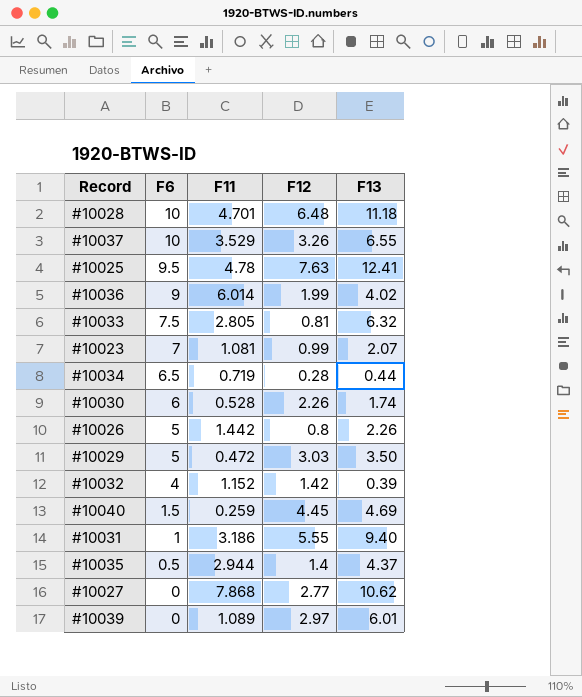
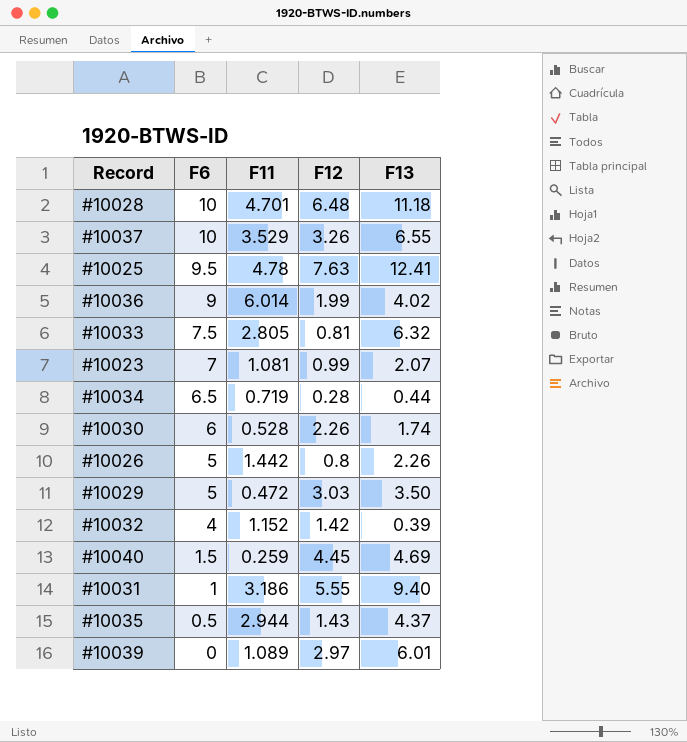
row #10027: 0 | 7.868 | 2.77 | 10.62 -> none
#10035 | F12: 1.4 -> 1.43

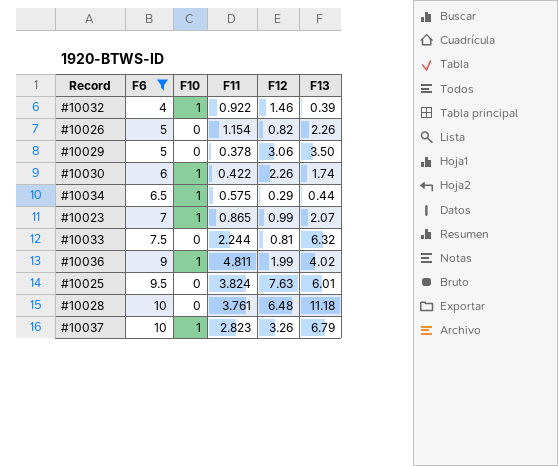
filter: none -> F6 >= 4
row order: F6 descending -> F6 ascending
column F10 | position: none -> 3
#10032 | F11: 1.152 -> 0.922
#10032 | F12: 1.42 -> 1.46
#10026 | F11: 1.442 -> 1.154
#10026 | F12: 0.8 -> 0.82
#10029 | F11: 0.472 -> 0.378
#10029 | F12: 3.03 -> 3.06
#10030 | F11: 0.528 -> 0.422
#10034 | F11: 0.719 -> 0.575
#10034 | F12: 0.28 -> 0.29
#10023 | F11: 1.081 -> 0.865
#10033 | F11: 2.805 -> 2.244
#10036 | F11: 6.014 -> 4.811
#10025 | F11: 4.78 -> 3.824
#10025 | F13: 12.41 -> 6.01
#10028 | F11: 4.701 -> 3.761
#10037 | F11: 3.529 -> 2.823
#10037 | F13: 6.55 -> 6.79

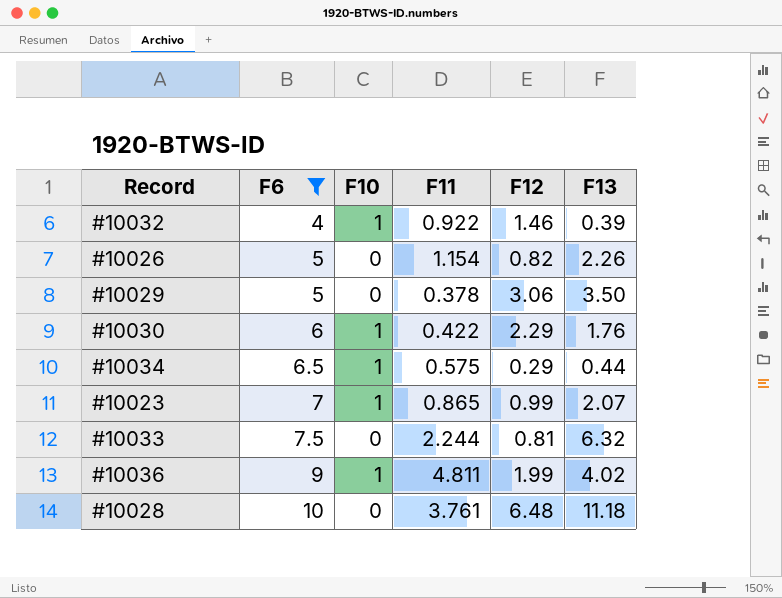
row #10025: 9.5 | 0 | 3.824 | 7.63 | 6.01 -> none
row #10037: 10 | 1 | 2.823 | 3.26 | 6.79 -> none
#10030 | F12: 2.26 -> 2.29
#10030 | F13: 1.74 -> 1.76

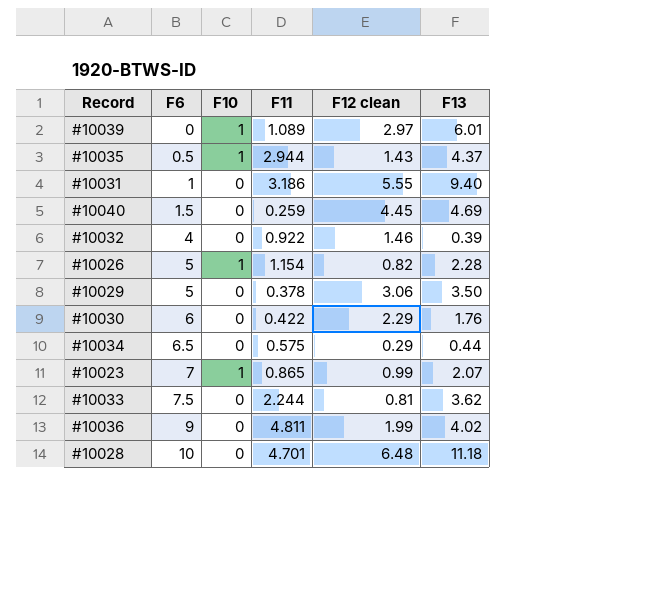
filter: F6 >= 4 -> none
column name: F12 -> F12 clean
#10032 | F10: 1 -> 0
#10026 | F10: 0 -> 1
#10026 | F13: 2.26 -> 2.28
#10030 | F10: 1 -> 0
#10034 | F10: 1 -> 0
#10033 | F13: 6.32 -> 3.62
#10036 | F10: 1 -> 0
#10028 | F11: 3.761 -> 4.701

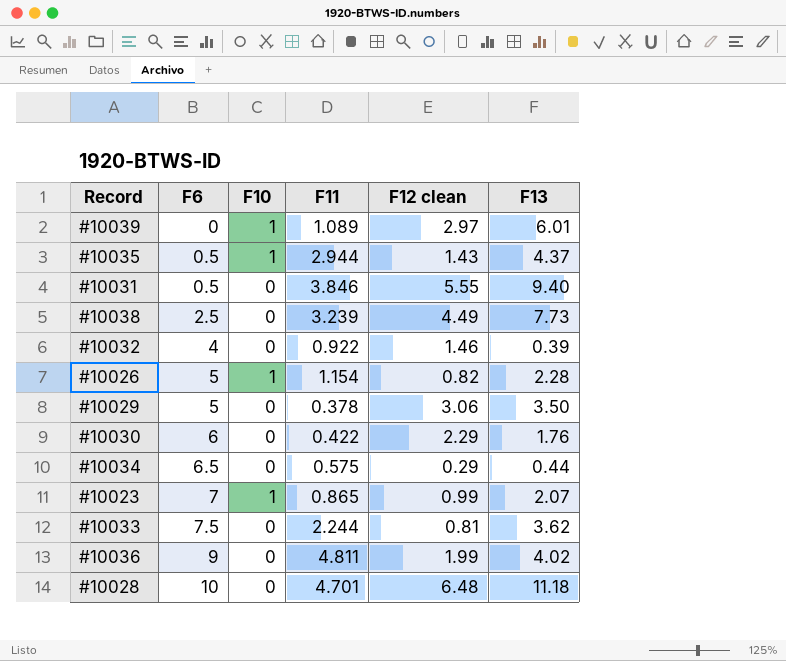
row #10040: 1.5 | 0 | 0.259 | 4.45 | 4.69 -> none
#10031 | F6: 1 -> 0.5
#10031 | F11: 3.186 -> 3.846
row #10038: none -> 2.5 | 0 | 3.239 | 4.49 | 7.73

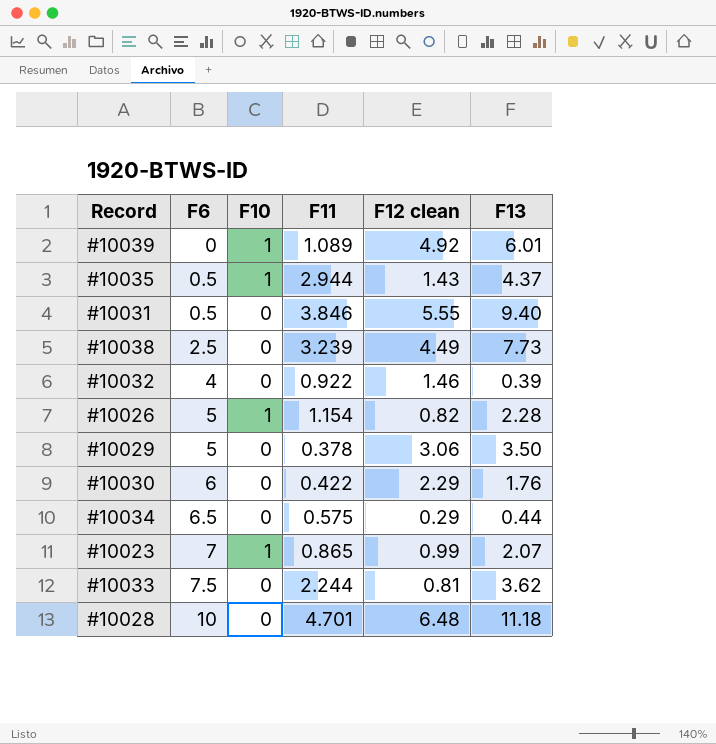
row #10036: 9 | 0 | 4.811 | 1.99 | 4.02 -> none
#10039 | F12 clean: 2.97 -> 4.92

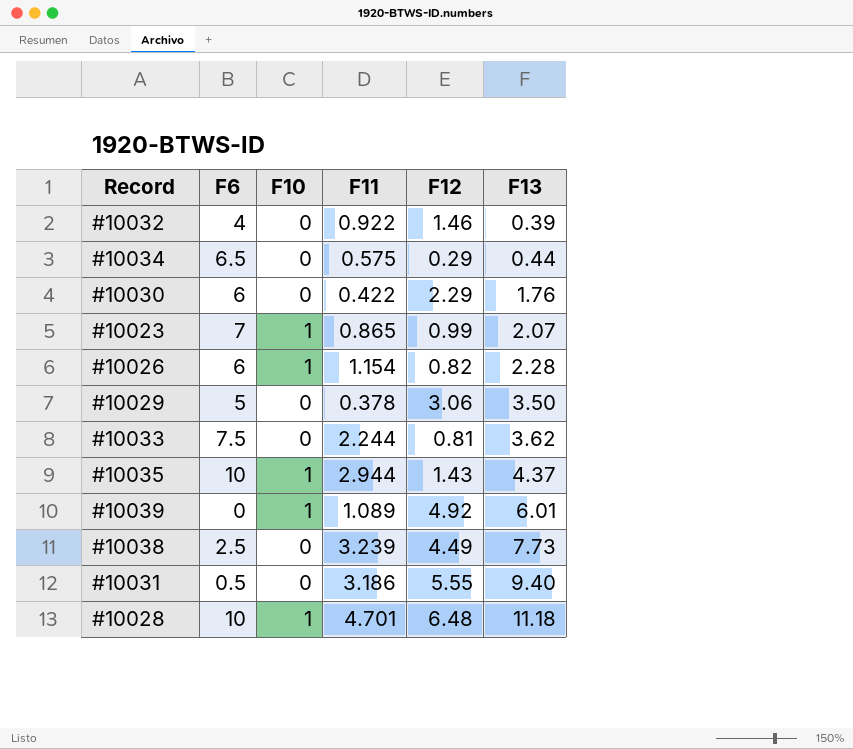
row order: F6 ascending -> F13 ascending
column name: F12 clean -> F12
#10026 | F6: 5 -> 6
#10035 | F6: 0.5 -> 10
#10031 | F11: 3.846 -> 3.186
#10028 | F10: 0 -> 1

